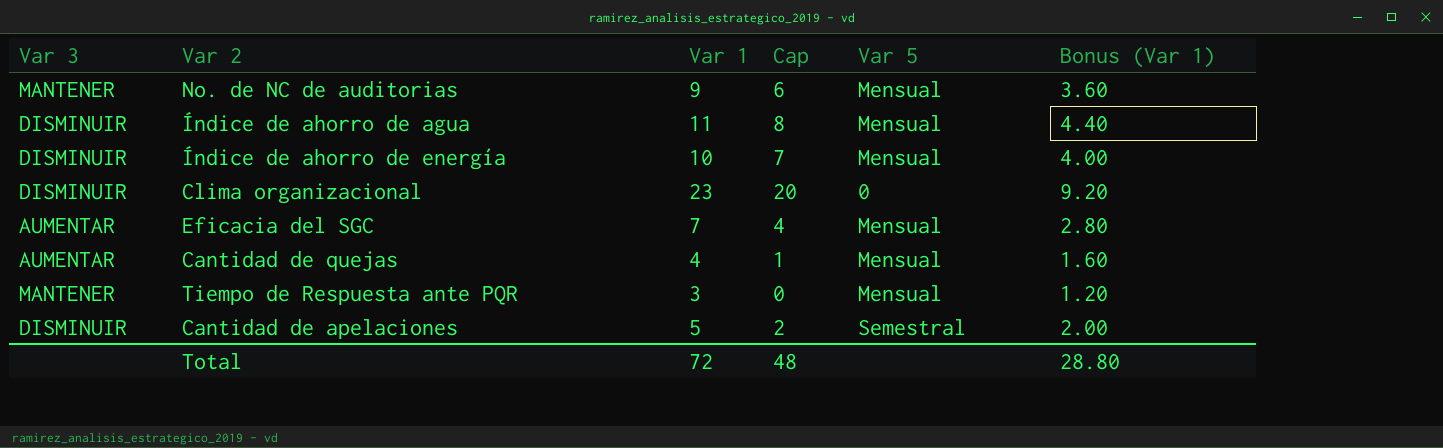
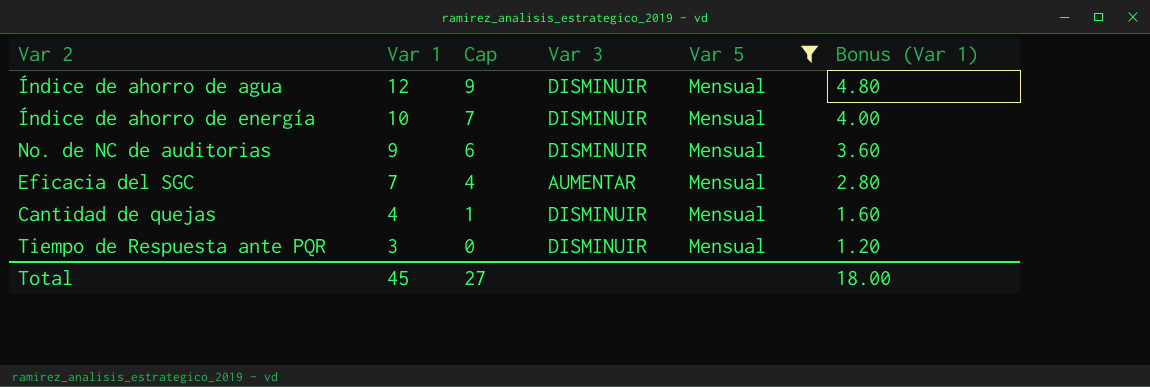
filter: none -> Var 5 = Mensual
row order: none -> Var 1 descending
column Var 3 | position: 1 -> 4
Índice de ahorro de agua | Var 1: 11 -> 12
Índice de ahorro de agua | Cap: 8 -> 9
Índice de ahorro de agua | Bonus (Var 1): 4.40 -> 4.80
No. de NC de auditorias | Var 3: MANTENER -> DISMINUIR
Cantidad de quejas | Var 3: AUMENTAR -> DISMINUIR
Tiempo de Respuesta ante PQR | Var 3: MANTENER -> DISMINUIR
Total | Var 1: 72 -> 45
Total | Cap: 48 -> 27
Total | Bonus (Var 1): 28.80 -> 18.00

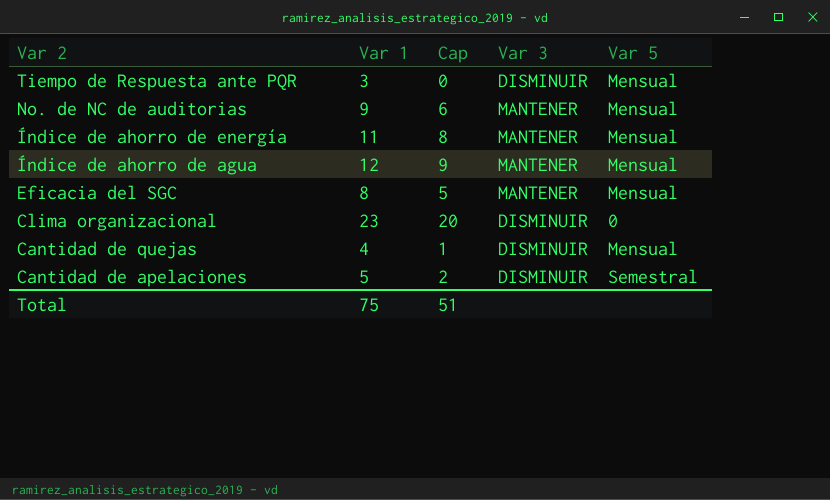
filter: Var 5 = Mensual -> none
row order: Var 1 descending -> Var 2 descending
column Bonus (Var 1) | formula: [Var 1] * 0.4 -> none
No. de NC de auditorias | Var 3: DISMINUIR -> MANTENER
Índice de ahorro de energía | Var 1: 10 -> 11
Índice de ahorro de energía | Cap: 7 -> 8
Índice de ahorro de energía | Var 3: DISMINUIR -> MANTENER
Índice de ahorro de agua | Var 3: DISMINUIR -> MANTENER
Eficacia del SGC | Var 1: 7 -> 8
Eficacia del SGC | Cap: 4 -> 5
Eficacia del SGC | Var 3: AUMENTAR -> MANTENER
Total | Var 1: 45 -> 75
Total | Cap: 27 -> 51

